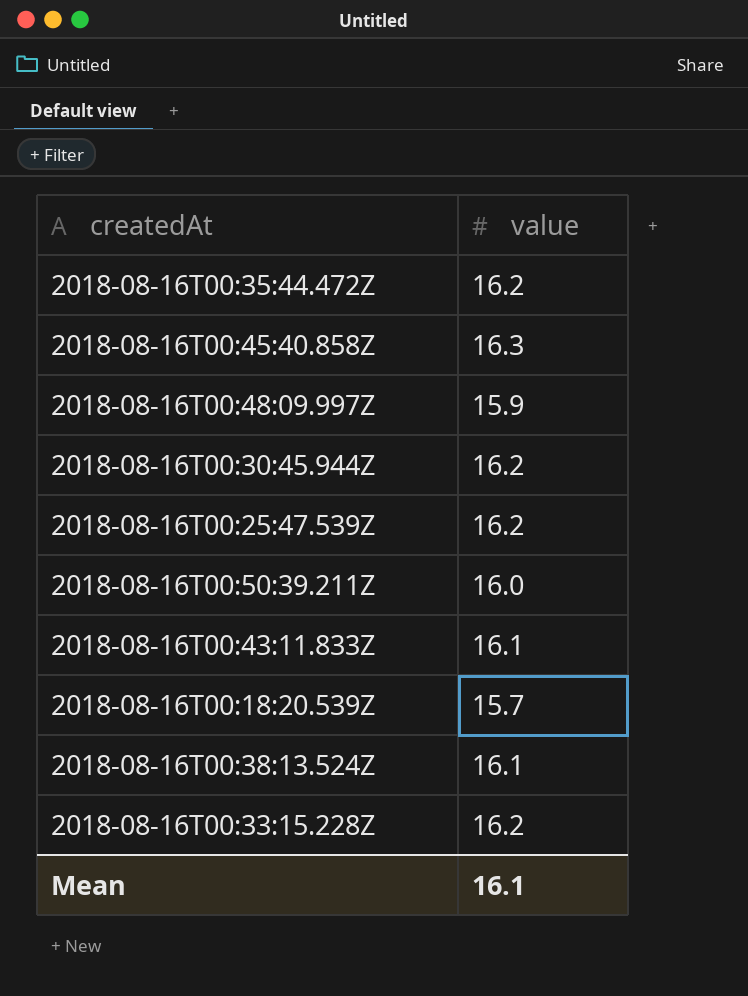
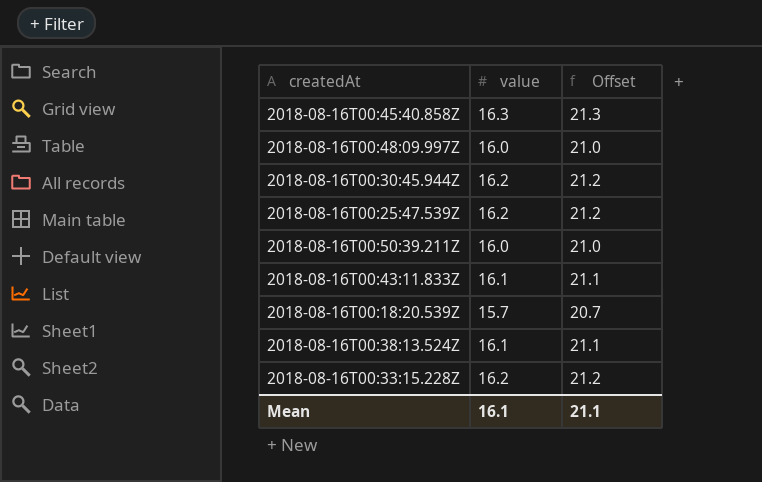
column Offset | formula: none -> [value] + 5
row 2018-08-16T00:35:44.472Z: 16.2 -> none
2018-08-16T00:48:09.997Z | value: 15.9 -> 16.0

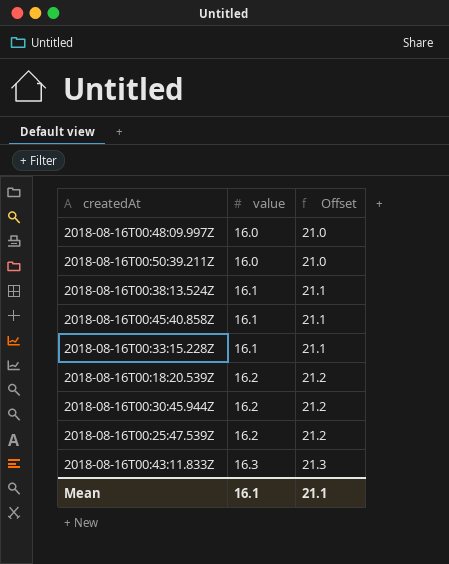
row order: none -> value ascending
2018-08-16T00:45:40.858Z | value: 16.3 -> 16.1
2018-08-16T00:45:40.858Z | Offset: 21.3 -> 21.1
2018-08-16T00:33:15.228Z | value: 16.2 -> 16.1
2018-08-16T00:33:15.228Z | Offset: 21.2 -> 21.1
2018-08-16T00:18:20.539Z | value: 15.7 -> 16.2
2018-08-16T00:18:20.539Z | Offset: 20.7 -> 21.2
2018-08-16T00:43:11.833Z | value: 16.1 -> 16.3
2018-08-16T00:43:11.833Z | Offset: 21.1 -> 21.3

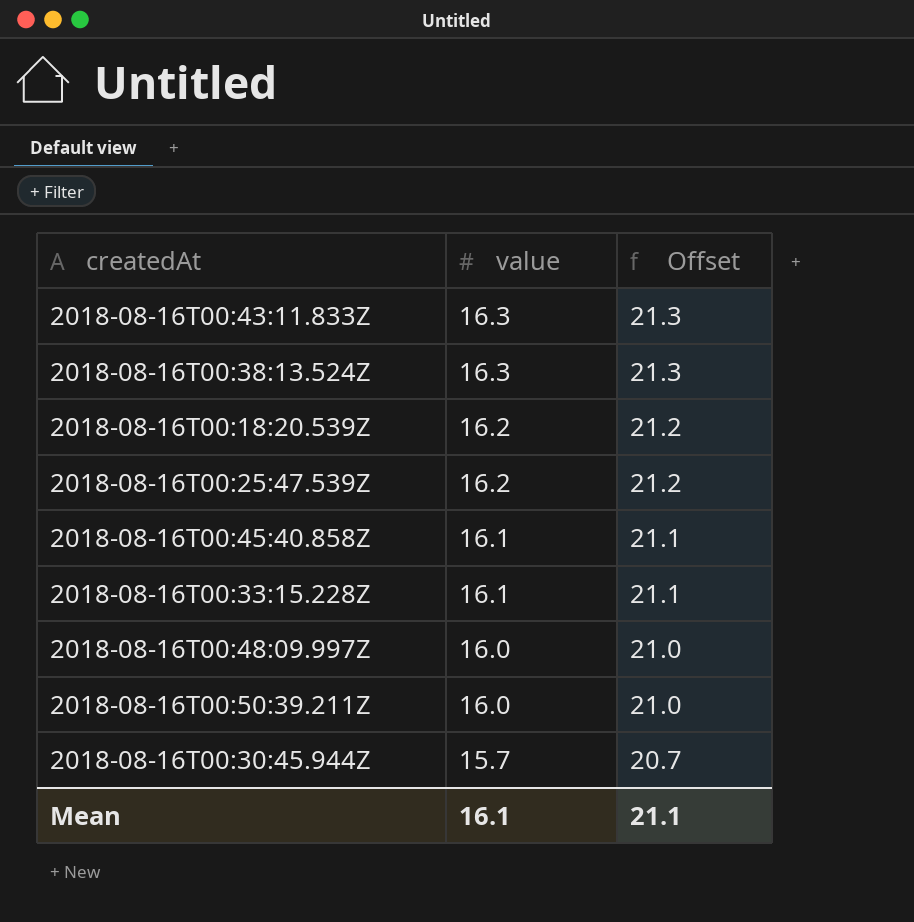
row order: value ascending -> value descending
2018-08-16T00:38:13.524Z | value: 16.1 -> 16.3
2018-08-16T00:38:13.524Z | Offset: 21.1 -> 21.3
2018-08-16T00:30:45.944Z | value: 16.2 -> 15.7
2018-08-16T00:30:45.944Z | Offset: 21.2 -> 20.7

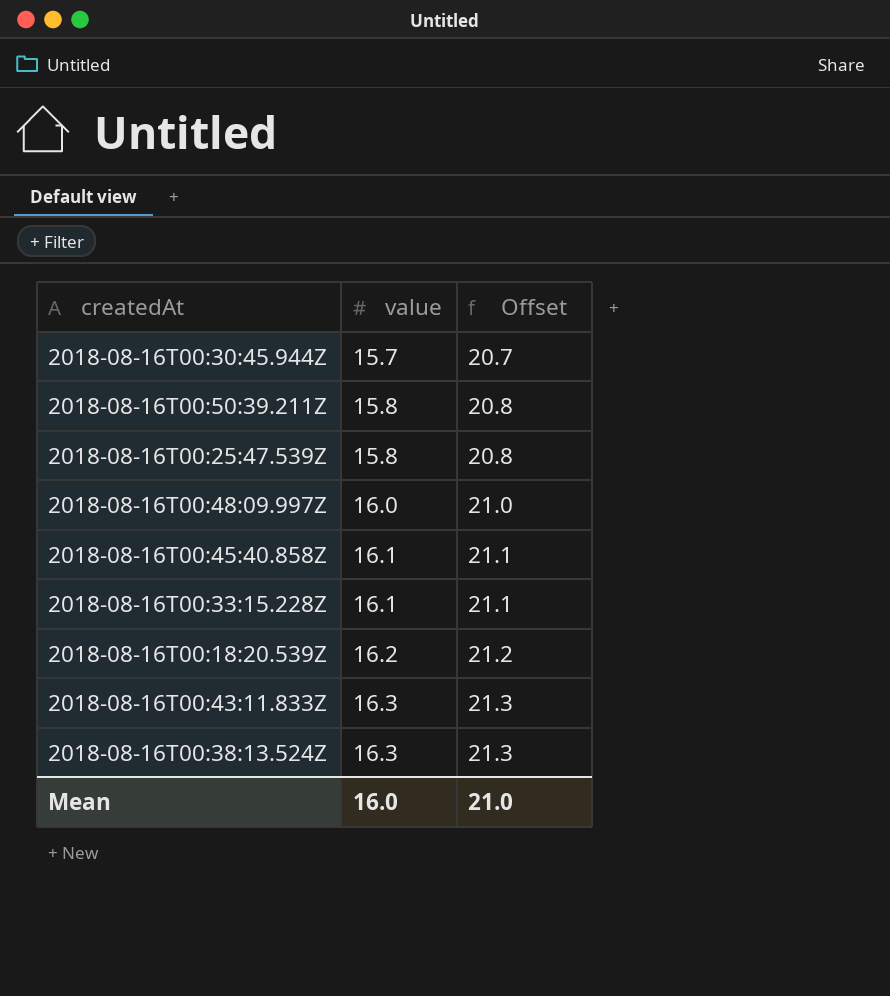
row order: value descending -> value ascending
2018-08-16T00:50:39.211Z | value: 16.0 -> 15.8
2018-08-16T00:50:39.211Z | Offset: 21.0 -> 20.8
2018-08-16T00:25:47.539Z | value: 16.2 -> 15.8
2018-08-16T00:25:47.539Z | Offset: 21.2 -> 20.8
Mean | value: 16.1 -> 16.0
Mean | Offset: 21.1 -> 21.0

